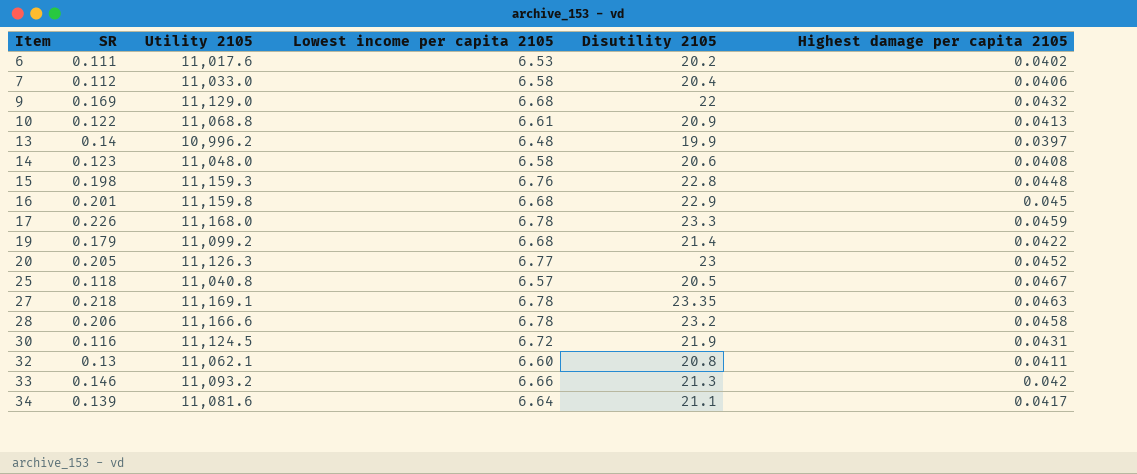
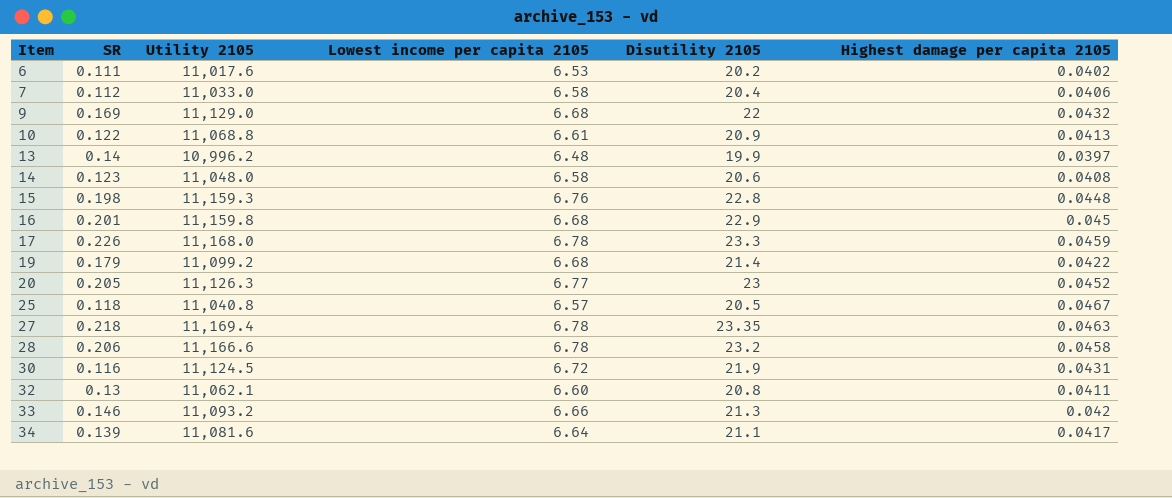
27 | Utility 2105: 11,169.1 -> 11,169.4

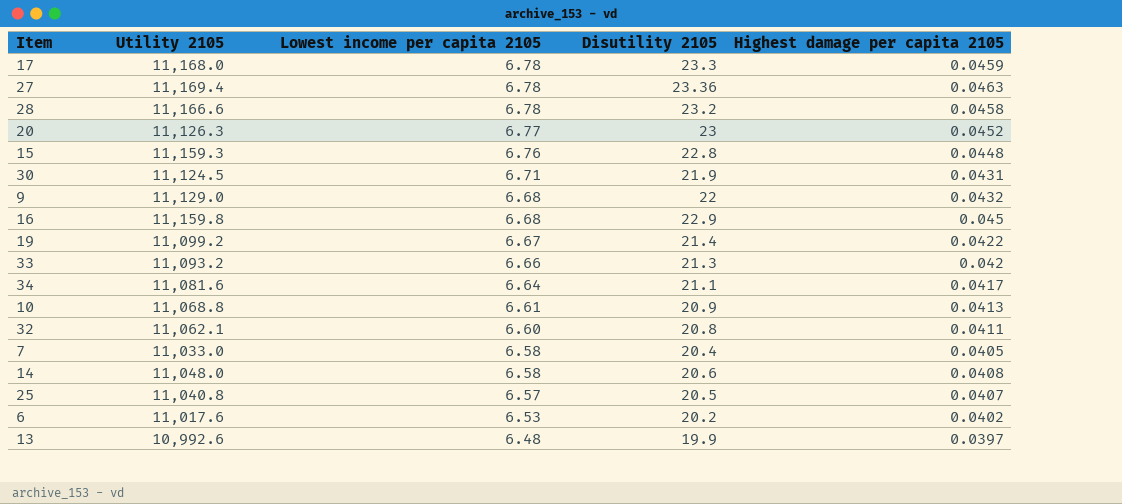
row order: Item ascending -> Lowest income per capita 2105 descending
column SR | position: 2 -> none
27 | Disutility 2105: 23.35 -> 23.36
30 | Lowest income per capita 2105: 6.72 -> 6.71
19 | Lowest income per capita 2105: 6.68 -> 6.67
7 | Highest damage per capita 2105: 0.0406 -> 0.0405
25 | Highest damage per capita 2105: 0.0467 -> 0.0407
13 | Utility 2105: 10,996.2 -> 10,992.6

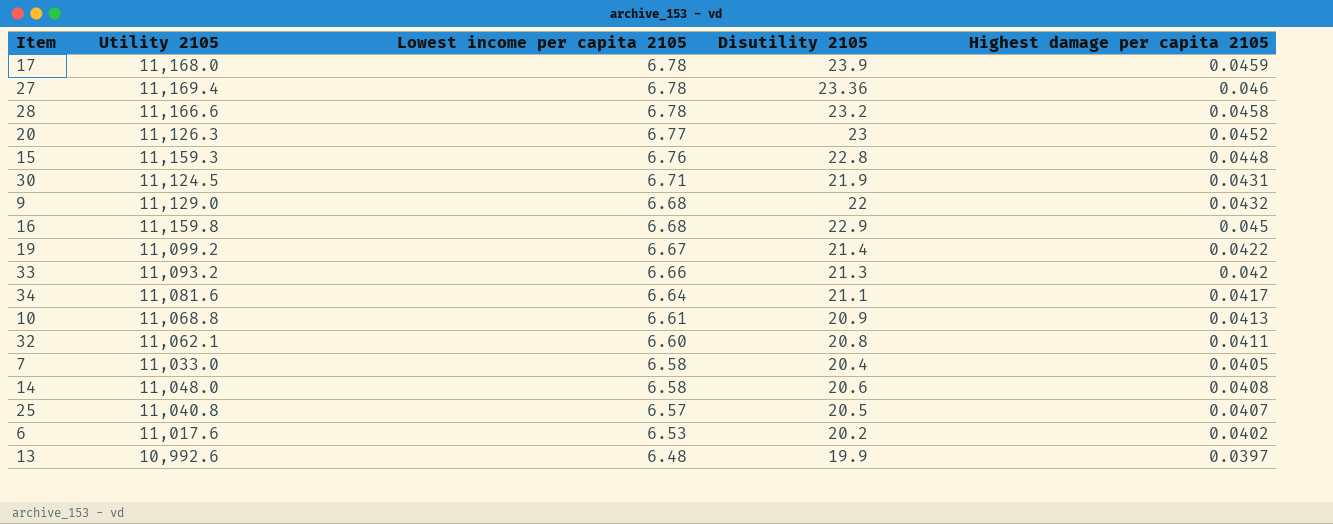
17 | Disutility 2105: 23.3 -> 23.9
27 | Highest damage per capita 2105: 0.0463 -> 0.046

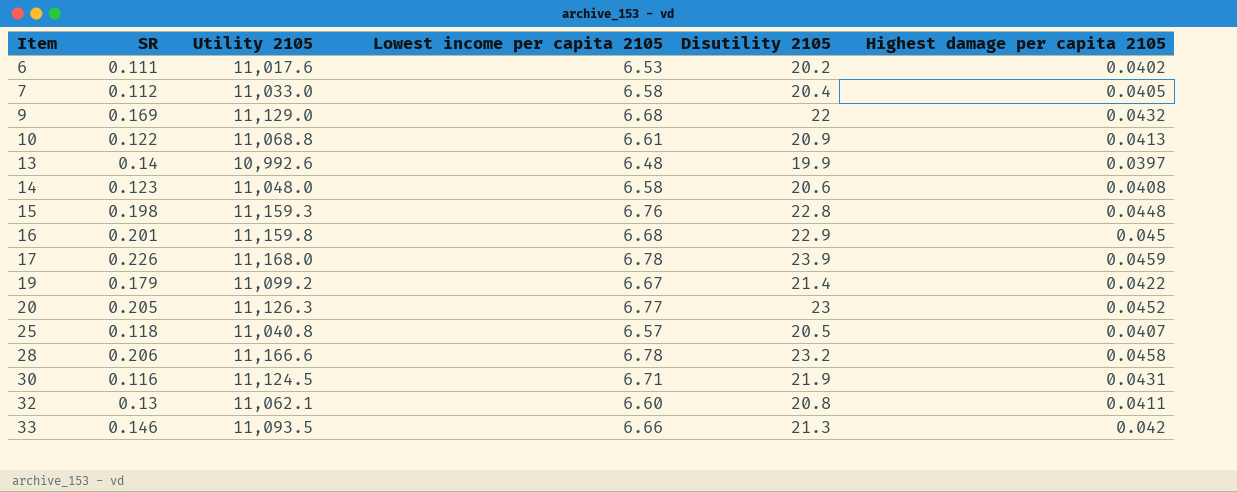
row order: Lowest income per capita 2105 descending -> Item ascending
column SR | position: none -> 2
row 27: 11,169.4 | 6.78 | 23.36 | 0.046 -> none
row 34: 11,081.6 | 6.64 | 21.1 | 0.0417 -> none
33 | Utility 2105: 11,093.2 -> 11,093.5

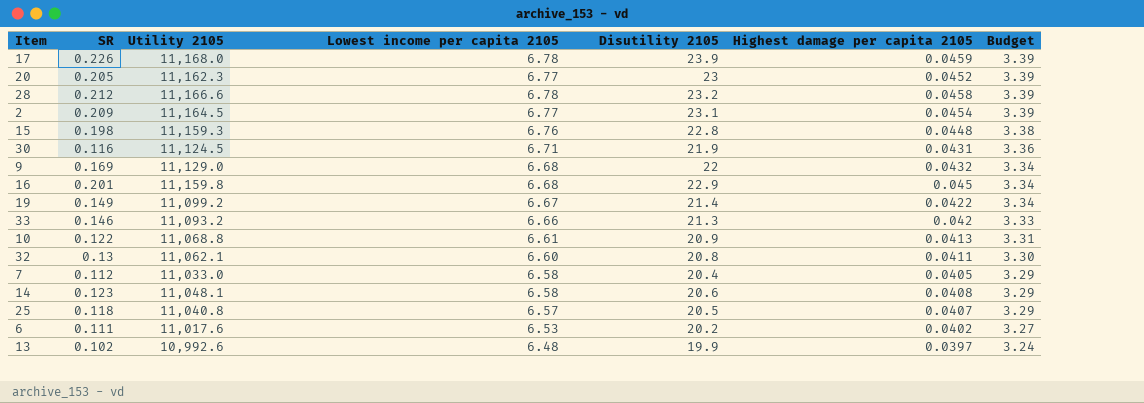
row order: Item ascending -> Budget descending
column Budget | formula: none -> [Lowest income per capita 2105] * 0.5
20 | Utility 2105: 11,126.3 -> 11,162.3
28 | SR: 0.206 -> 0.212
row 2: none -> 0.209 | 11,164.5 | 6.77 | 23.1 | 0.0454 | 3.39
19 | SR: 0.179 -> 0.149
33 | Utility 2105: 11,093.5 -> 11,093.2
14 | Utility 2105: 11,048.0 -> 11,048.1
13 | SR: 0.14 -> 0.102

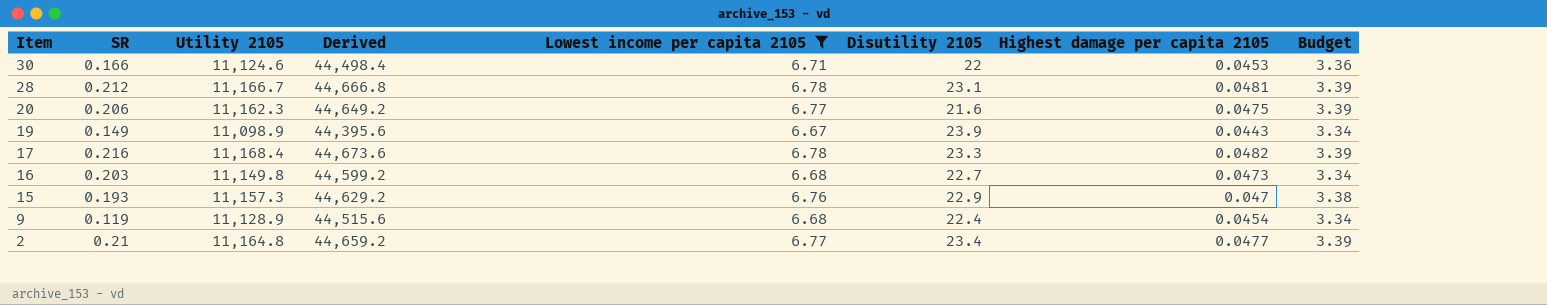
filter: none -> Lowest income per capita 2105 >= 6.67
row order: Budget descending -> Item descending
column Derived | formula: none -> [Utility 2105] * 4
30 | SR: 0.116 -> 0.166
30 | Utility 2105: 11,124.5 -> 11,124.6
30 | Disutility 2105: 21.9 -> 22
30 | Highest damage per capita 2105: 0.0431 -> 0.0453
28 | Utility 2105: 11,166.6 -> 11,166.7
28 | Disutility 2105: 23.2 -> 23.1
28 | Highest damage per capita 2105: 0.0458 -> 0.0481
20 | SR: 0.205 -> 0.206
20 | Disutility 2105: 23 -> 21.6
20 | Highest damage per capita 2105: 0.0452 -> 0.0475
19 | Utility 2105: 11,099.2 -> 11,098.9
19 | Disutility 2105: 21.4 -> 23.9
19 | Highest damage per capita 2105: 0.0422 -> 0.0443
17 | SR: 0.226 -> 0.216
17 | Utility 2105: 11,168.0 -> 11,168.4
17 | Disutility 2105: 23.9 -> 23.3
17 | Highest damage per capita 2105: 0.0459 -> 0.0482
16 | SR: 0.201 -> 0.203
16 | Utility 2105: 11,159.8 -> 11,149.8
16 | Disutility 2105: 22.9 -> 22.7
16 | Highest damage per capita 2105: 0.045 -> 0.0473
15 | SR: 0.198 -> 0.193
15 | Utility 2105: 11,159.3 -> 11,157.3
15 | Disutility 2105: 22.8 -> 22.9
15 | Highest damage per capita 2105: 0.0448 -> 0.047
9 | SR: 0.169 -> 0.119
9 | Utility 2105: 11,129.0 -> 11,128.9
9 | Disutility 2105: 22 -> 22.4
9 | Highest damage per capita 2105: 0.0432 -> 0.0454
2 | SR: 0.209 -> 0.21
2 | Utility 2105: 11,164.5 -> 11,164.8
2 | Disutility 2105: 23.1 -> 23.4
2 | Highest damage per capita 2105: 0.0454 -> 0.0477

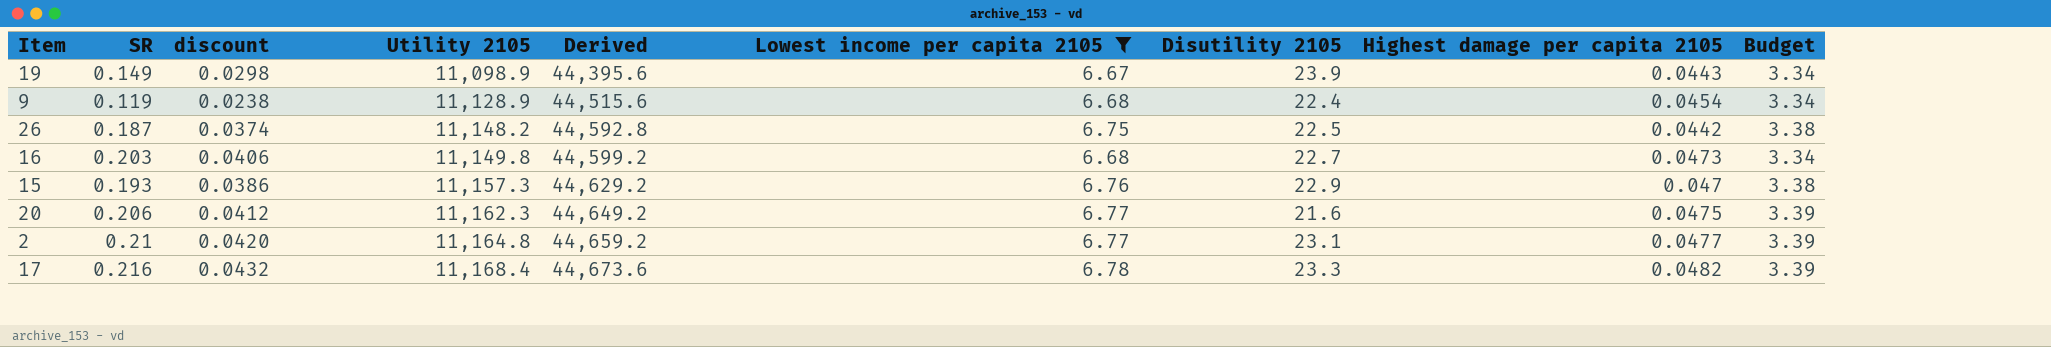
row order: Item descending -> Utility 2105 ascending
column discount | formula: none -> [SR] * 0.2
row 30: 0.166 | 11,124.6 | 44,498.4 | 6.71 | 22 | 0.0453 | 3.36 -> none
row 28: 0.212 | 11,166.7 | 44,666.8 | 6.78 | 23.1 | 0.0481 | 3.39 -> none
row 26: none -> 0.187 | 0.0374 | 11,148.2 | 44,592.8 | 6.75 | 22.5 | 0.0442 | 3.38
2 | Disutility 2105: 23.4 -> 23.1

